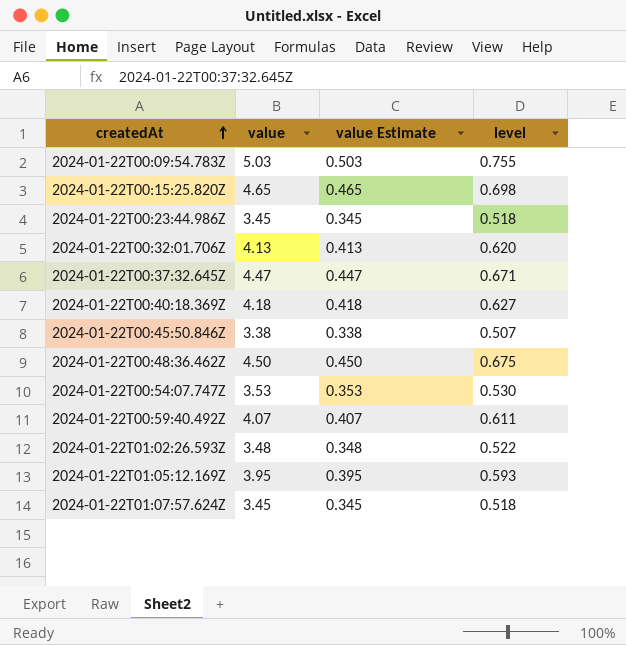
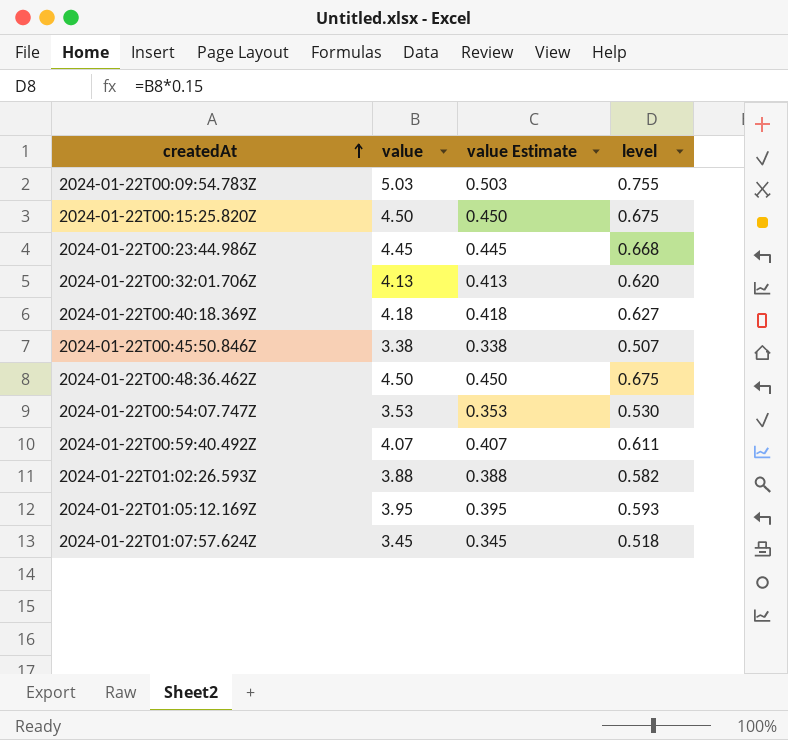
row 2024-01-22T00:37:32.645Z: 4.47 | 0.447 | 0.671 -> none
2024-01-22T00:15:25.820Z | value: 4.65 -> 4.50
2024-01-22T00:15:25.820Z | value Estimate: 0.465 -> 0.450
2024-01-22T00:15:25.820Z | level: 0.698 -> 0.675
2024-01-22T00:23:44.986Z | value: 3.45 -> 4.45
2024-01-22T00:23:44.986Z | value Estimate: 0.345 -> 0.445
2024-01-22T00:23:44.986Z | level: 0.518 -> 0.668
2024-01-22T01:02:26.593Z | value: 3.48 -> 3.88
2024-01-22T01:02:26.593Z | value Estimate: 0.348 -> 0.388
2024-01-22T01:02:26.593Z | level: 0.522 -> 0.582

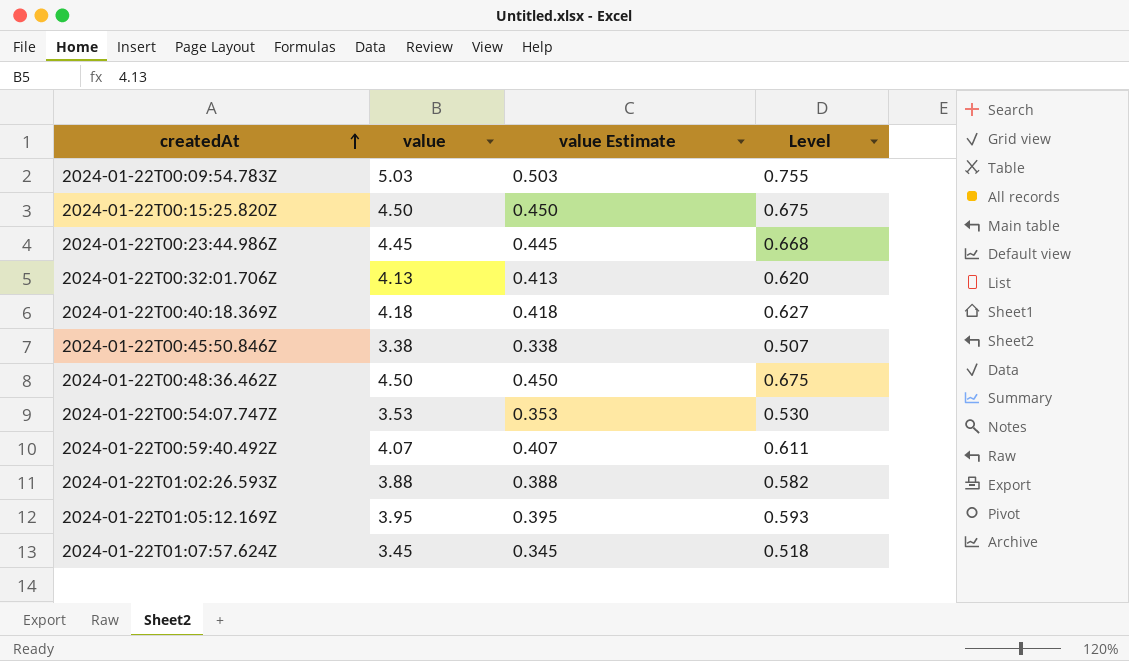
column name: level -> Level

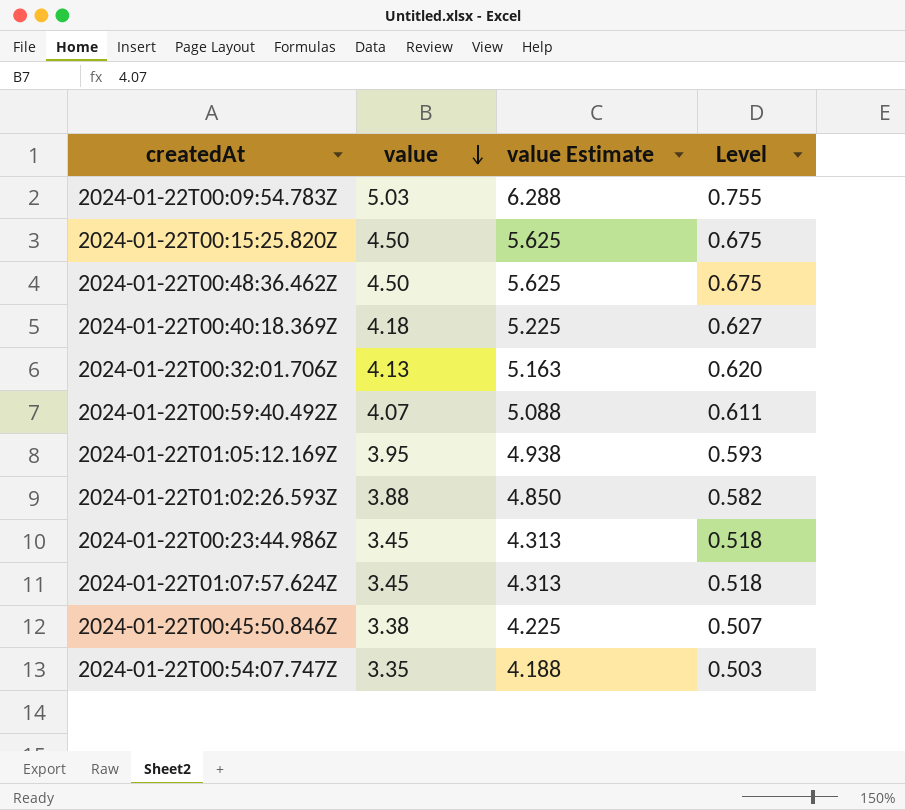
row order: createdAt ascending -> value descending
column value Estimate | formula: [value] * 0.1 -> [value] * 1.25
2024-01-22T00:23:44.986Z | value: 4.45 -> 3.45
2024-01-22T00:23:44.986Z | Level: 0.668 -> 0.518
2024-01-22T00:54:07.747Z | value: 3.53 -> 3.35
2024-01-22T00:54:07.747Z | Level: 0.530 -> 0.503

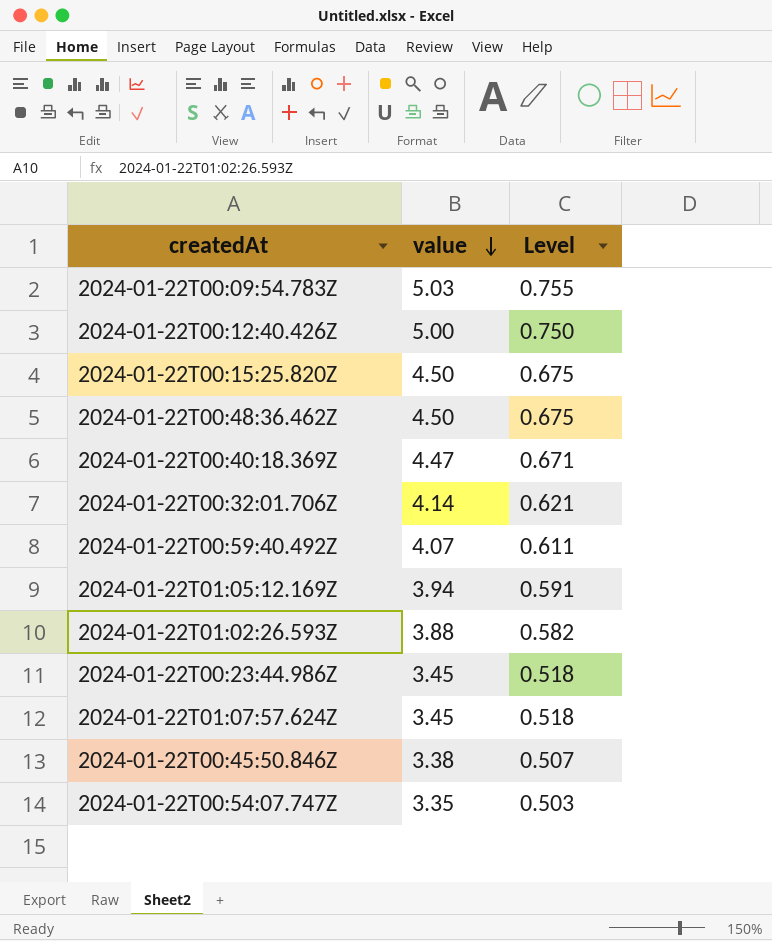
column value Estimate | formula: [value] * 1.25 -> none
row 2024-01-22T00:12:40.426Z: none -> 5.00 | 0.750
2024-01-22T00:40:18.369Z | value: 4.18 -> 4.47
2024-01-22T00:40:18.369Z | Level: 0.627 -> 0.671
2024-01-22T00:32:01.706Z | value: 4.13 -> 4.14
2024-01-22T00:32:01.706Z | Level: 0.620 -> 0.621
2024-01-22T01:05:12.169Z | value: 3.95 -> 3.94
2024-01-22T01:05:12.169Z | Level: 0.593 -> 0.591

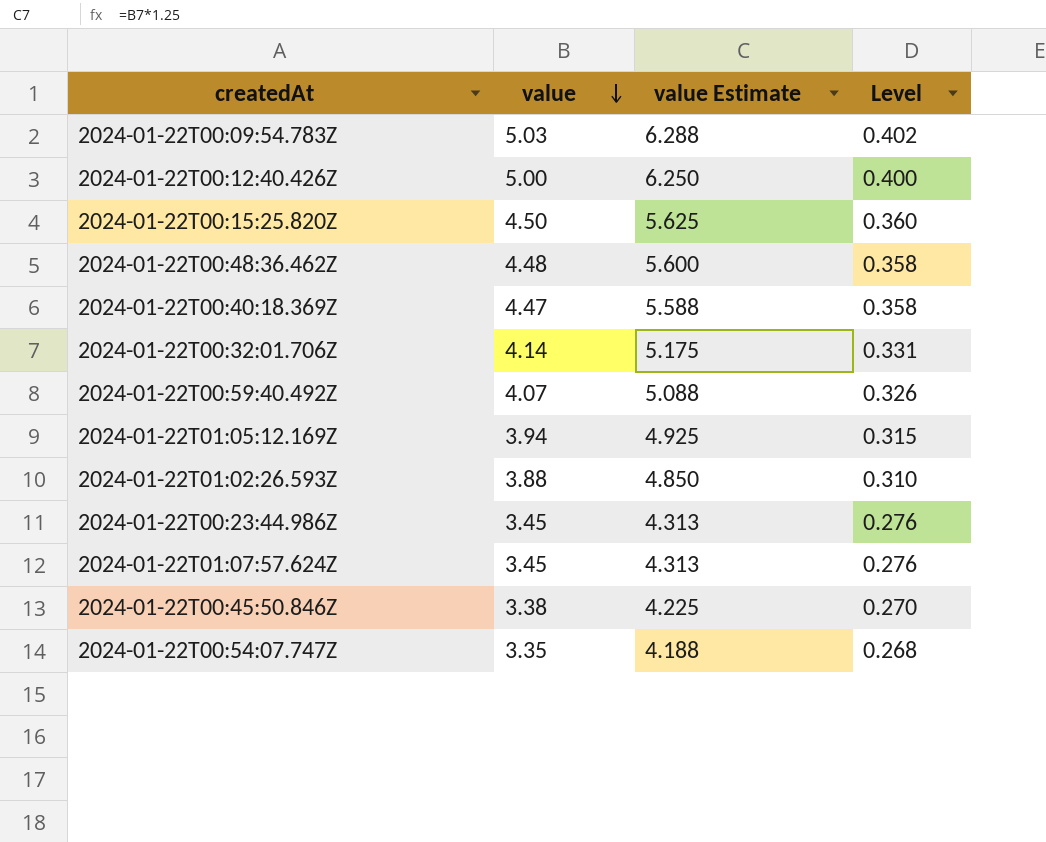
column value Estimate | formula: none -> [value] * 1.25
column Level | formula: [value] * 0.15 -> [value] * 0.08
2024-01-22T00:48:36.462Z | value: 4.50 -> 4.48

